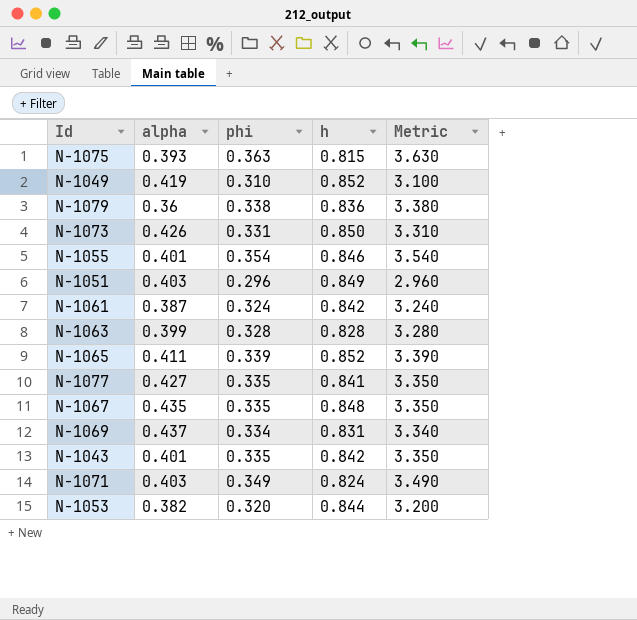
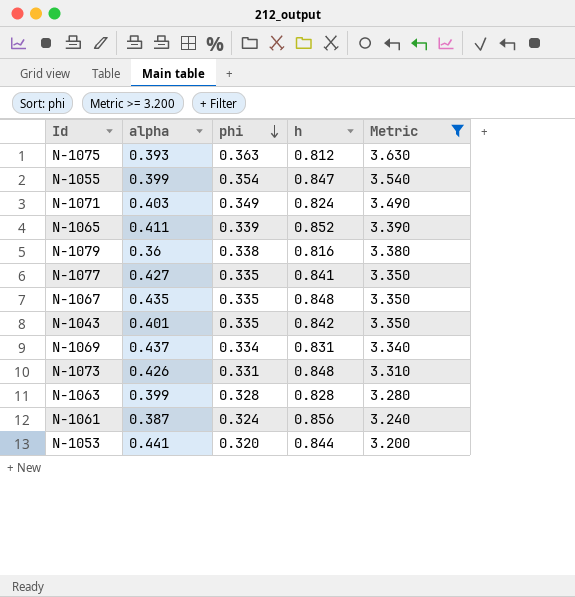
filter: none -> Metric >= 3.200
row order: none -> phi descending
N-1075 | h: 0.815 -> 0.812
N-1055 | alpha: 0.401 -> 0.399
N-1055 | h: 0.846 -> 0.847
N-1079 | h: 0.836 -> 0.816
N-1073 | h: 0.850 -> 0.848
N-1061 | h: 0.842 -> 0.856
N-1053 | alpha: 0.382 -> 0.441

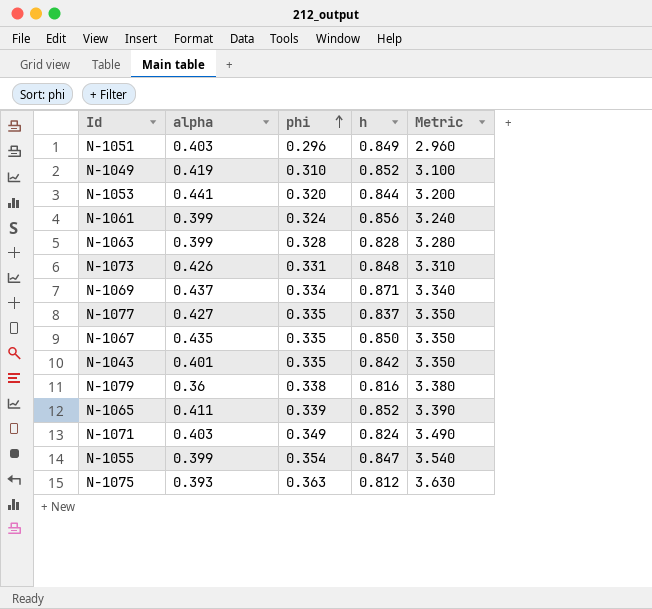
filter: Metric >= 3.200 -> none
row order: phi descending -> phi ascending
N-1061 | alpha: 0.387 -> 0.399
N-1069 | h: 0.831 -> 0.871
N-1077 | h: 0.841 -> 0.837
N-1067 | h: 0.848 -> 0.850

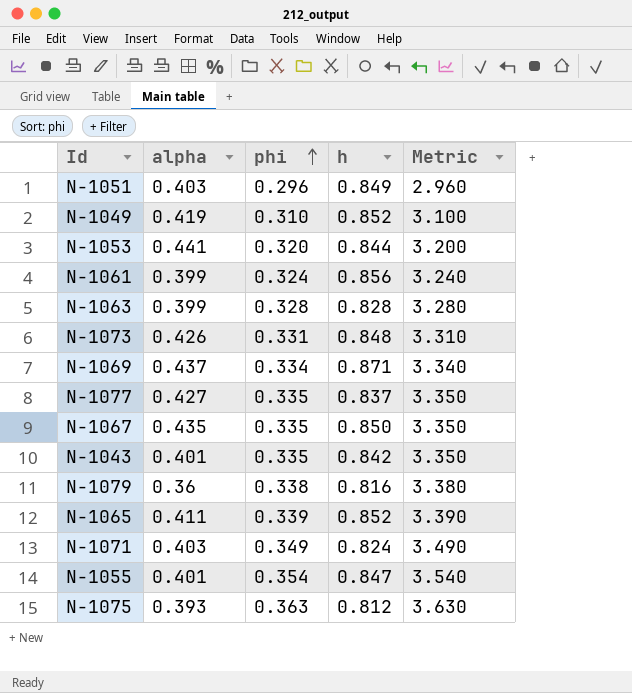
N-1055 | alpha: 0.399 -> 0.401

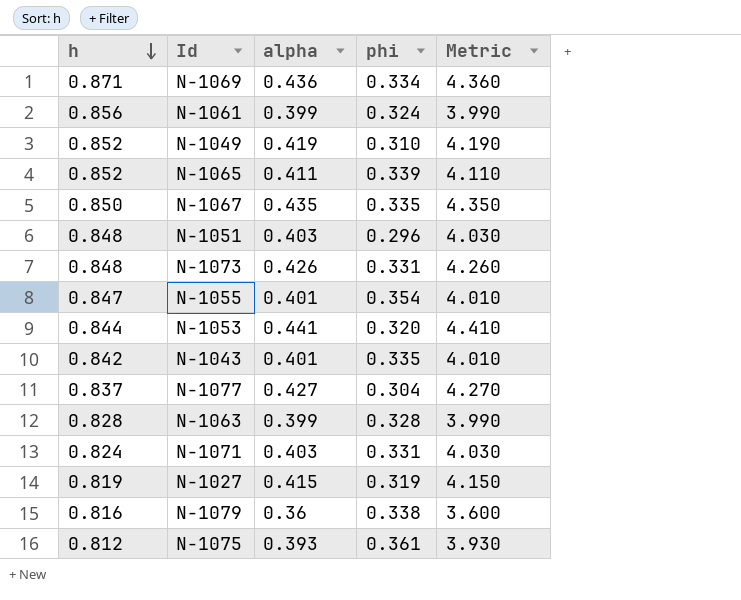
row order: phi ascending -> h descending
column h | position: 4 -> 1
column Metric | formula: [phi] * 10 -> [alpha] * 10
N-1069 | alpha: 0.437 -> 0.436
N-1051 | h: 0.849 -> 0.848
N-1077 | phi: 0.335 -> 0.304
N-1071 | phi: 0.349 -> 0.331
row N-1027: none -> 0.819 | 0.415 | 0.319 | 4.150
N-1075 | phi: 0.363 -> 0.361

